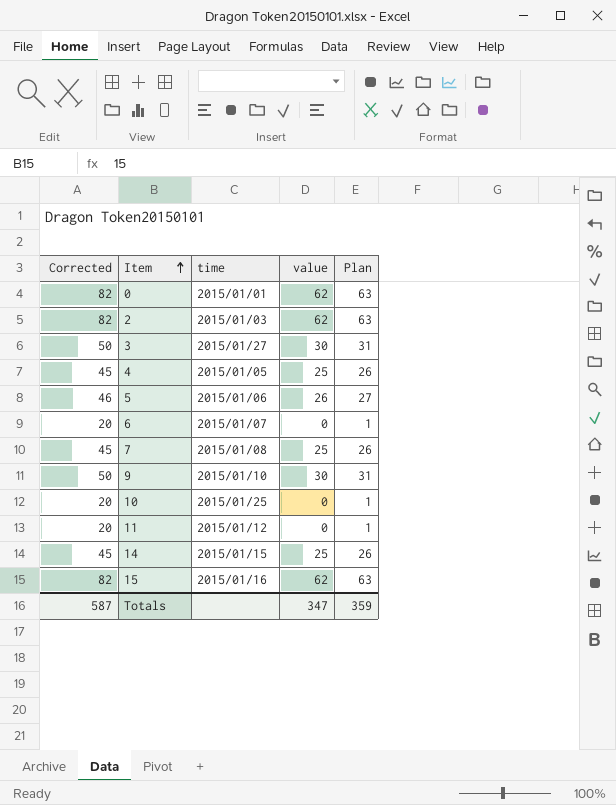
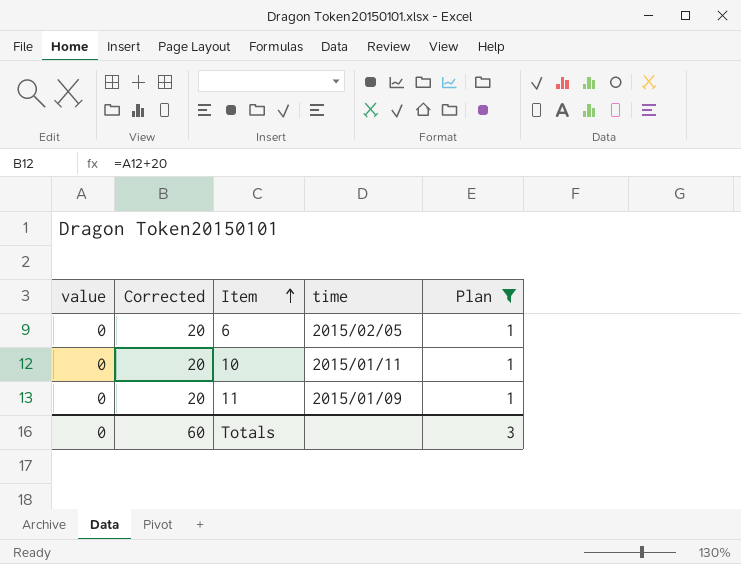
filter: none -> Plan = 1
column value | position: 4 -> 1
6 | time: 2015/01/07 -> 2015/02/05
10 | time: 2015/01/25 -> 2015/01/11
11 | time: 2015/01/12 -> 2015/01/09
Totals | value: 347 -> 0
Totals | Corrected: 587 -> 60
Totals | Plan: 359 -> 3

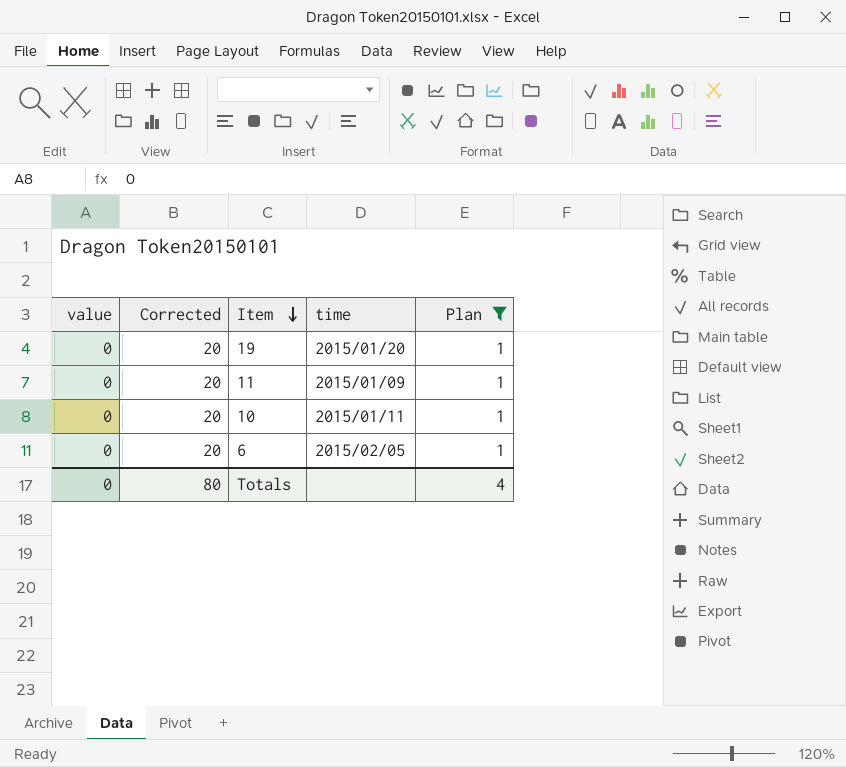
row order: Item ascending -> Item descending
row 19: none -> 0 | 20 | 2015/01/20 | 1
Totals | Corrected: 60 -> 80
Totals | Plan: 3 -> 4

